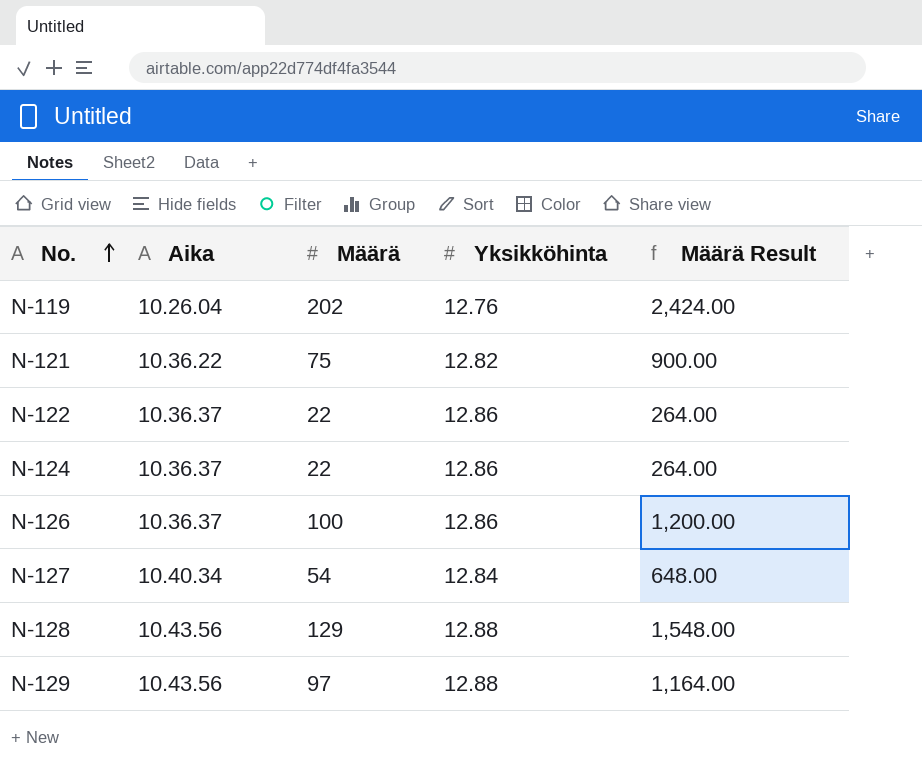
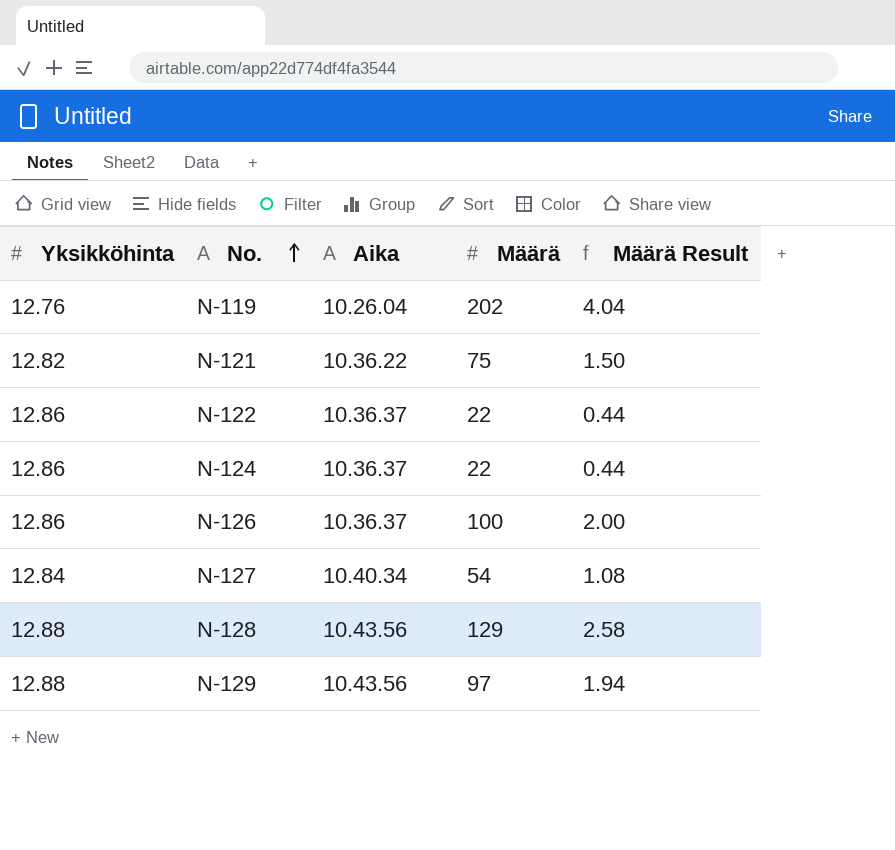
column Yksikköhinta | position: 4 -> 1
column Määrä Result | formula: [Määrä] * 12 -> [Määrä] * 0.02

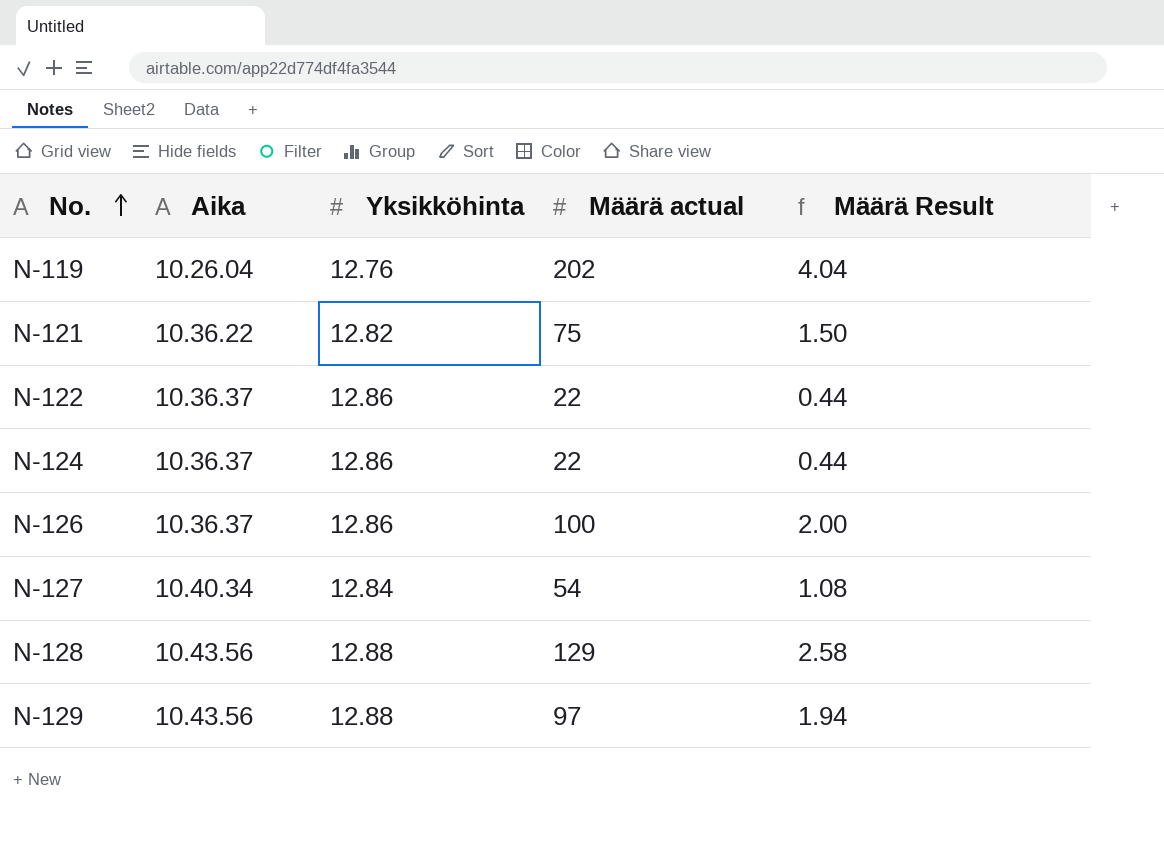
column Yksikköhinta | position: 1 -> 3
column name: Määrä -> Määrä actual

